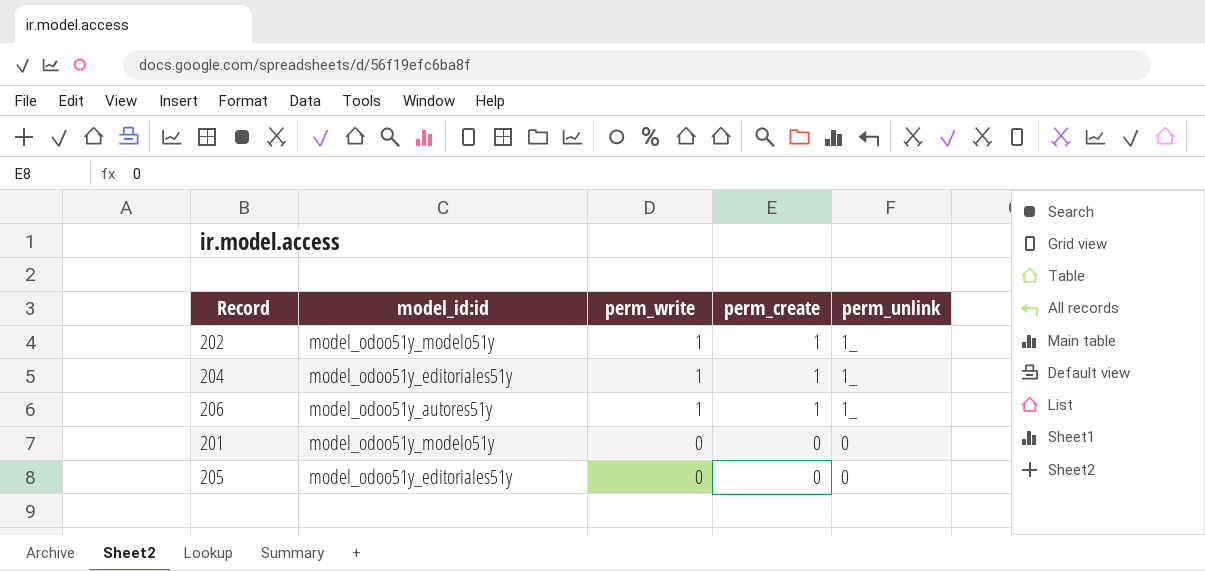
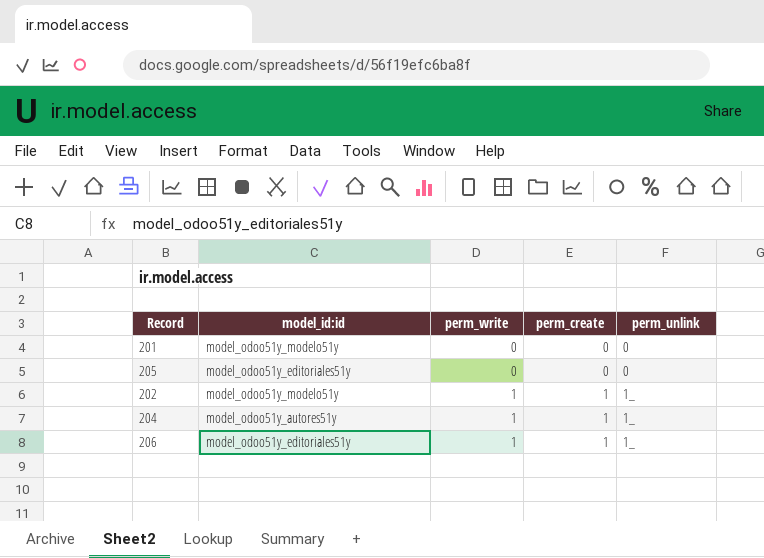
row order: perm_write descending -> perm_write ascending
204 | model_id:id: model_odoo51y_editoriales51y -> model_odoo51y_autores51y
206 | model_id:id: model_odoo51y_autores51y -> model_odoo51y_editoriales51y

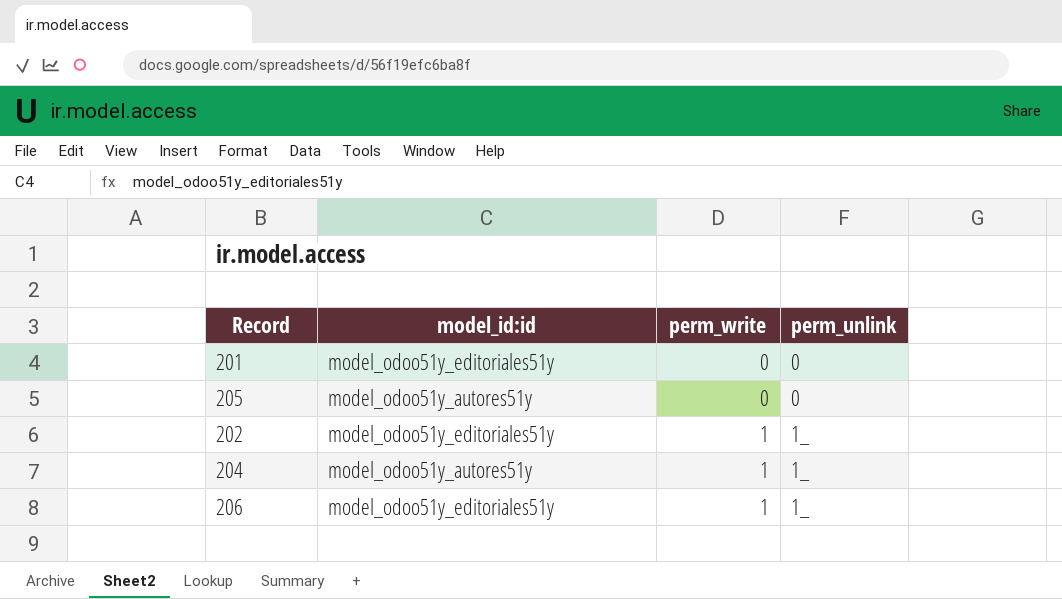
column perm_create | position: 4 -> none
201 | model_id:id: model_odoo51y_modelo51y -> model_odoo51y_editoriales51y
205 | model_id:id: model_odoo51y_editoriales51y -> model_odoo51y_autores51y
202 | model_id:id: model_odoo51y_modelo51y -> model_odoo51y_editoriales51y

